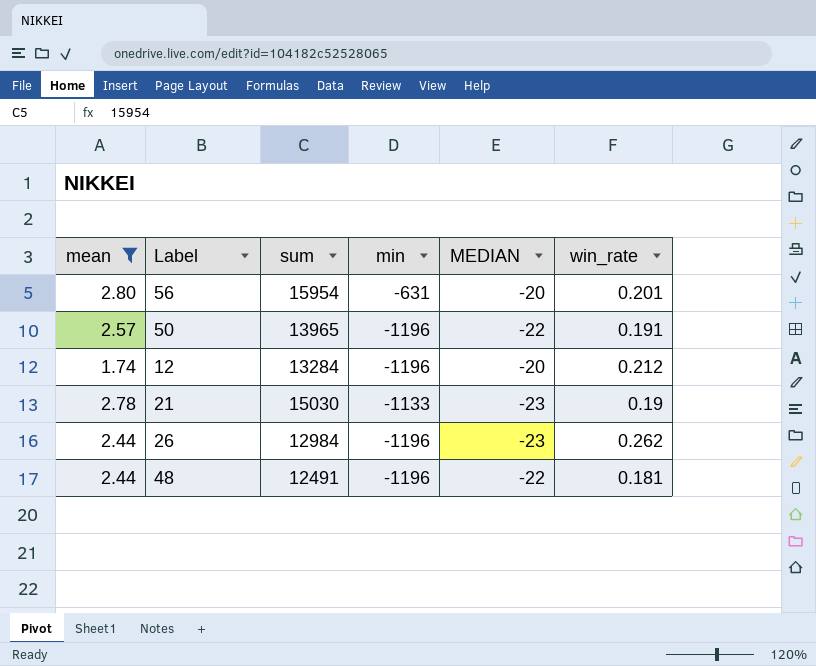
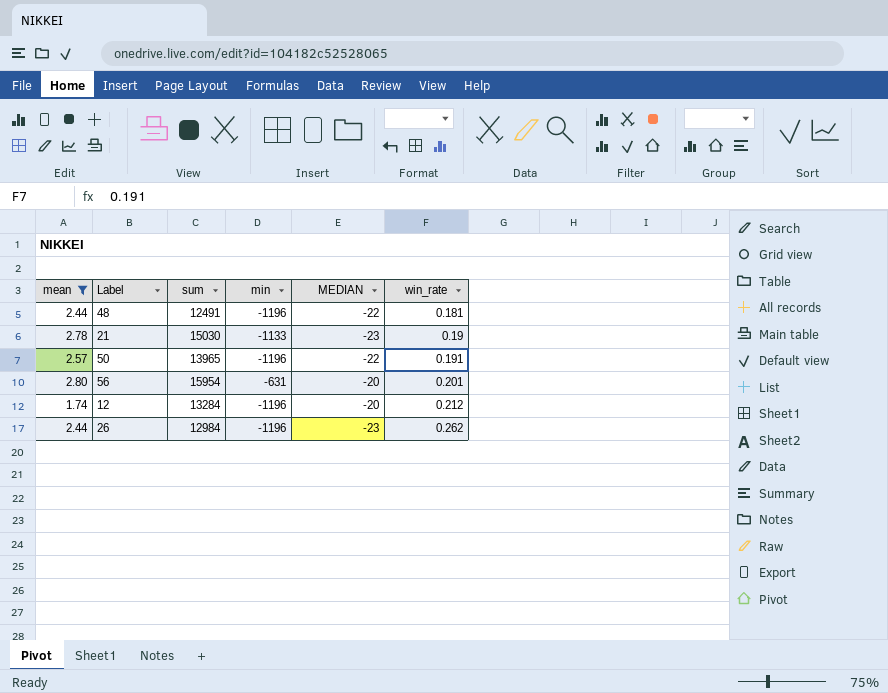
row order: none -> win_rate ascending

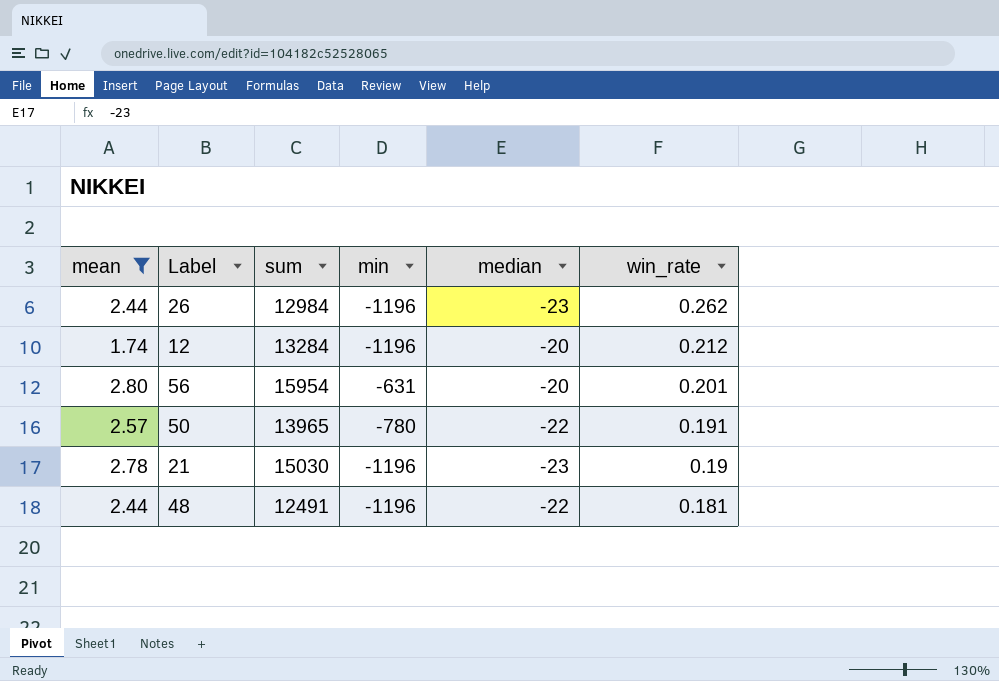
row order: win_rate ascending -> win_rate descending
column name: MEDIAN -> median
50 | min: -1196 -> -780
21 | min: -1133 -> -1196

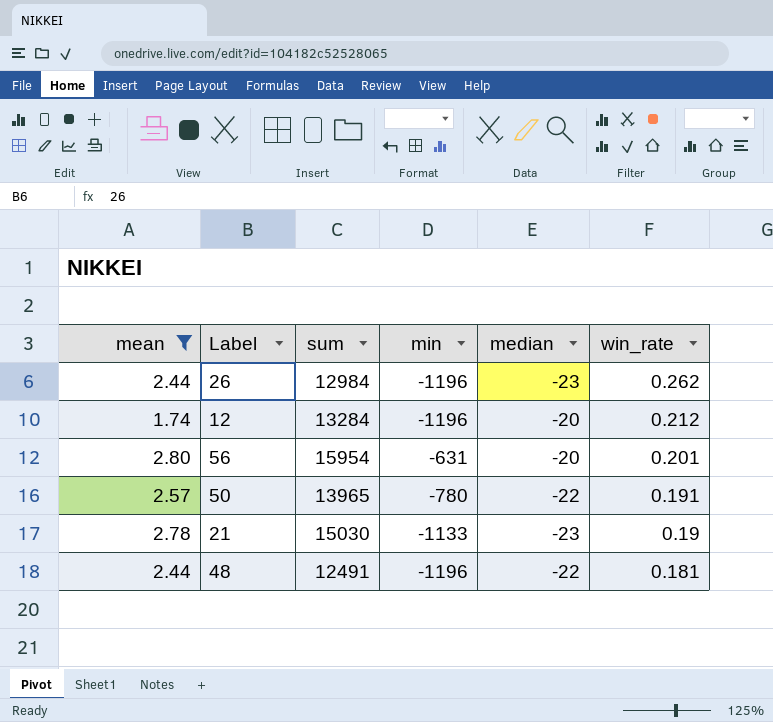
21 | min: -1196 -> -1133

